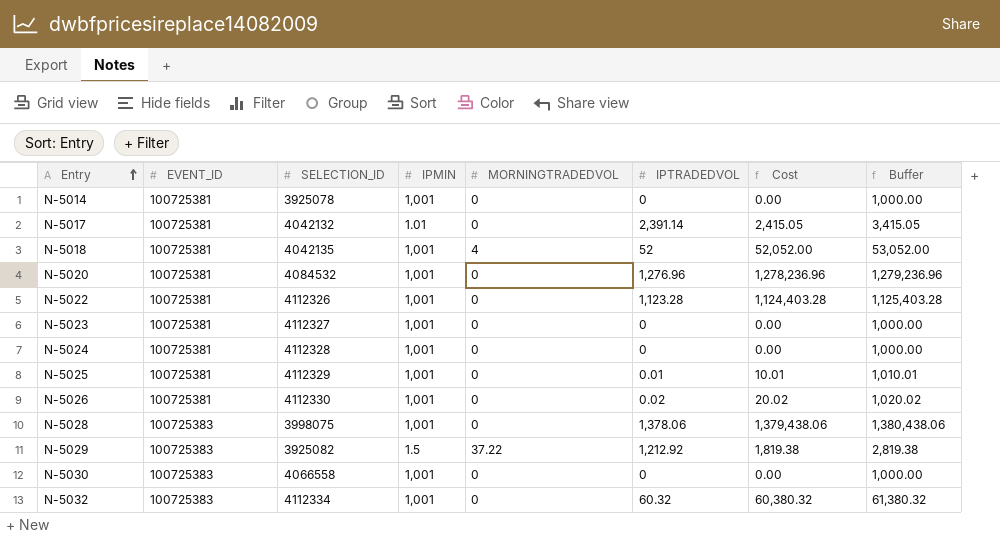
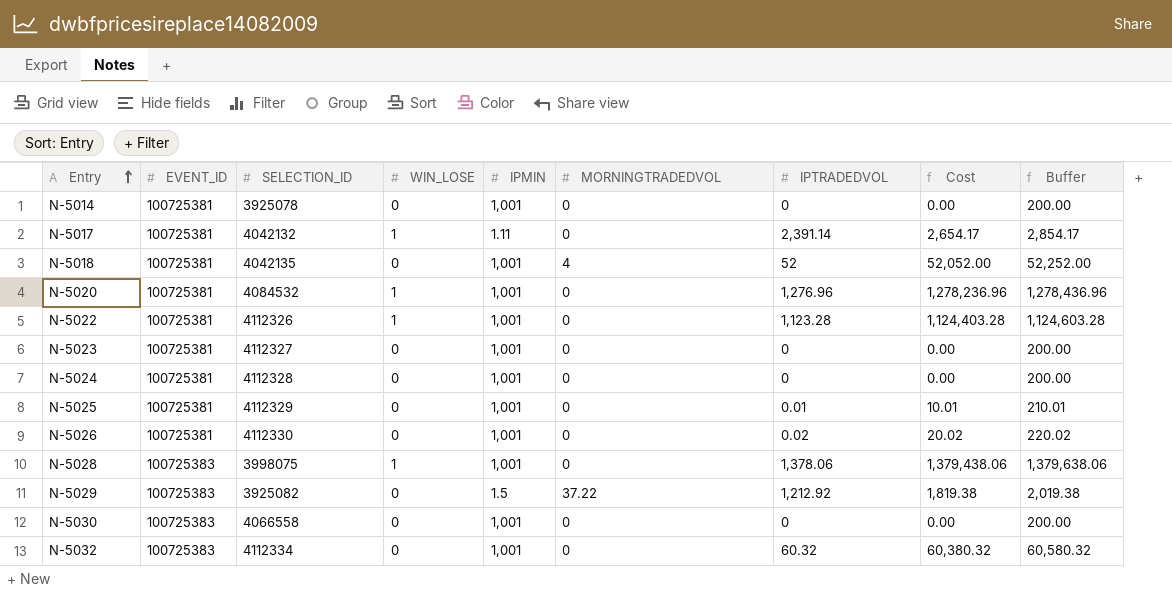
column WIN_LOSE | position: none -> 4
column Buffer | formula: [Cost] + 1000 -> [Cost] + 200
N-5017 | IPMIN: 1.01 -> 1.11
N-5017 | Cost: 2,415.05 -> 2,654.17

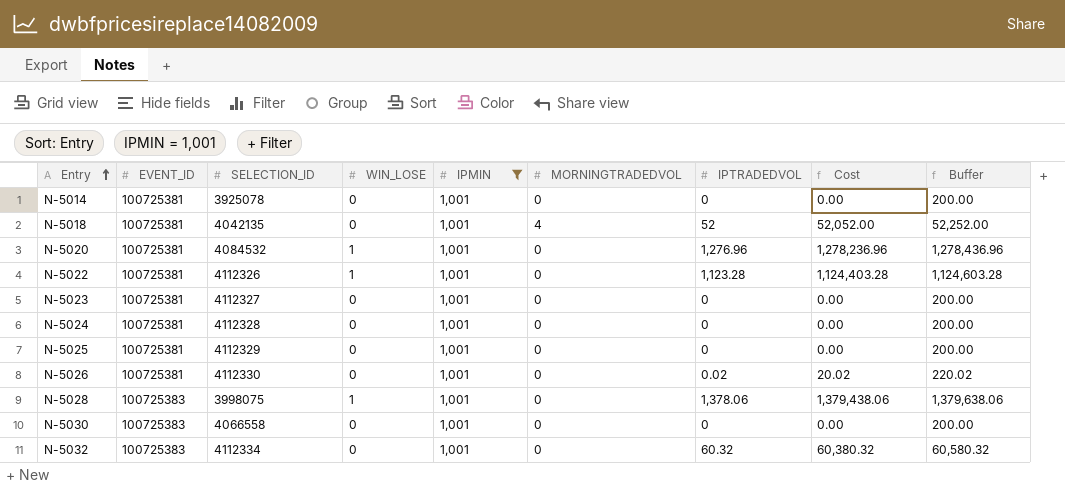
filter: none -> IPMIN = 1,001
N-5025 | IPTRADEDVOL: 0.01 -> 0
N-5025 | Cost: 10.01 -> 0.00
N-5025 | Buffer: 210.01 -> 200.00

